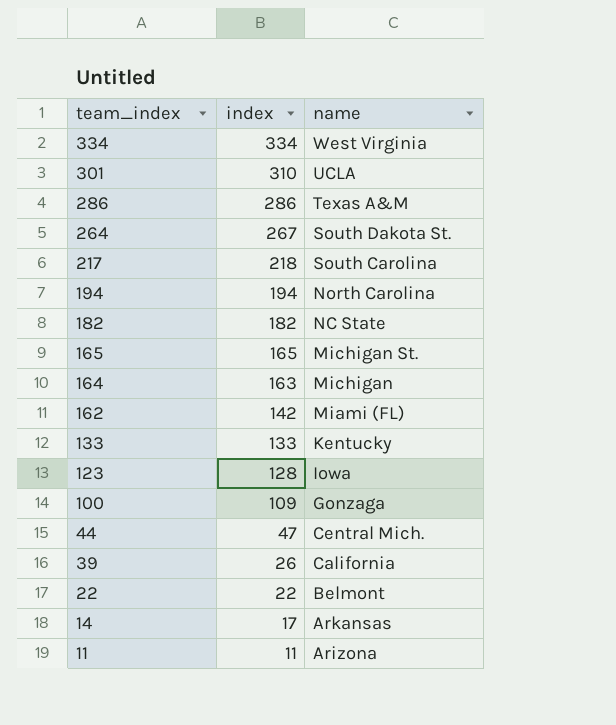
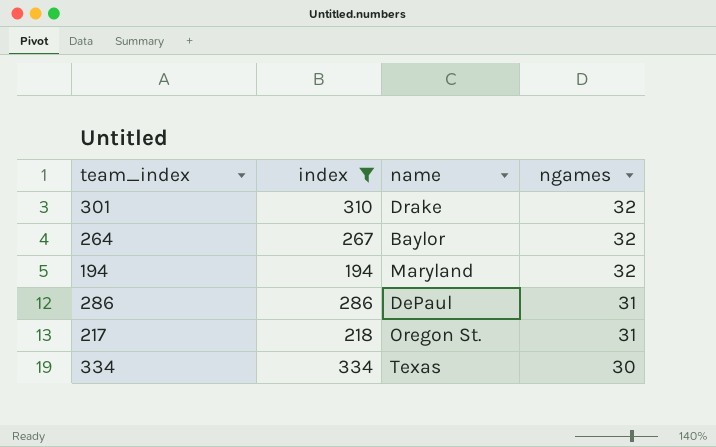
filter: none -> index >= 194
row order: team_index descending -> ngames descending
column ngames | position: none -> 4
301 | name: UCLA -> Drake
264 | name: South Dakota St. -> Baylor
194 | name: North Carolina -> Maryland
286 | name: Texas A&M -> DePaul
217 | name: South Carolina -> Oregon St.
334 | name: West Virginia -> Texas

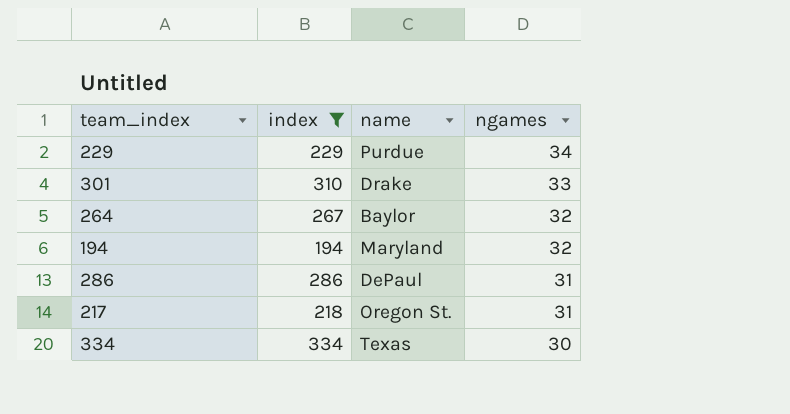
row 229: none -> 229 | Purdue | 34
301 | ngames: 32 -> 33

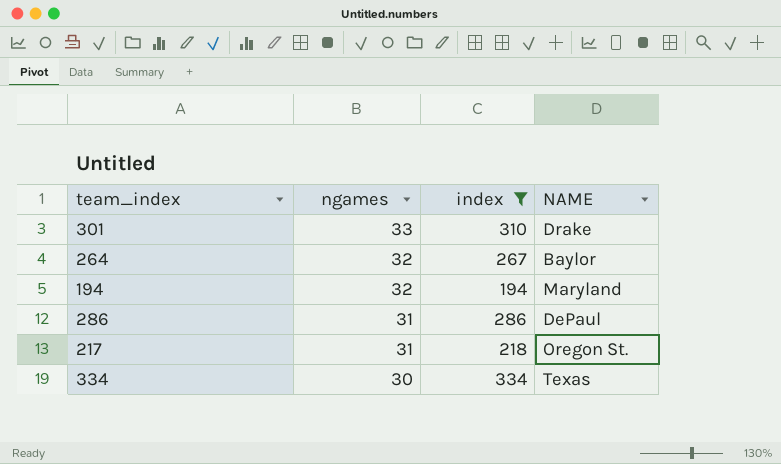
column ngames | position: 4 -> 2
column name: name -> NAME
row 229: 229 | Purdue | 34 -> none

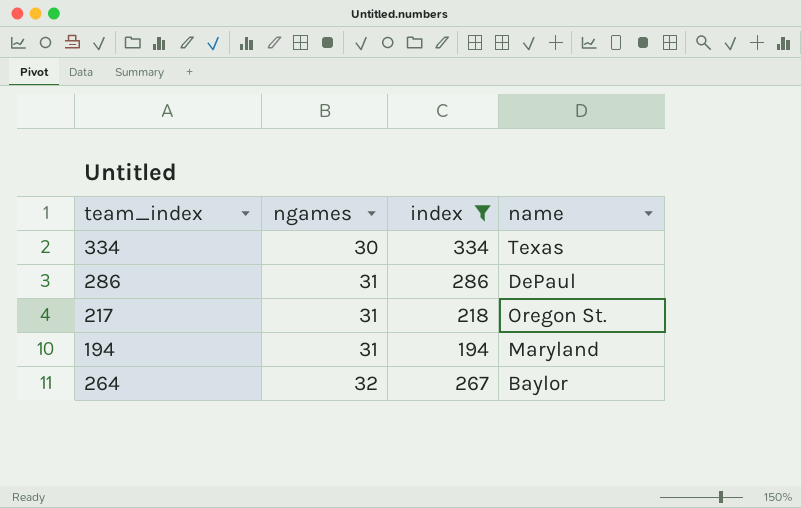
row order: ngames descending -> ngames ascending
column name: NAME -> name
row 301: 33 | 310 | Drake -> none
194 | ngames: 32 -> 31

